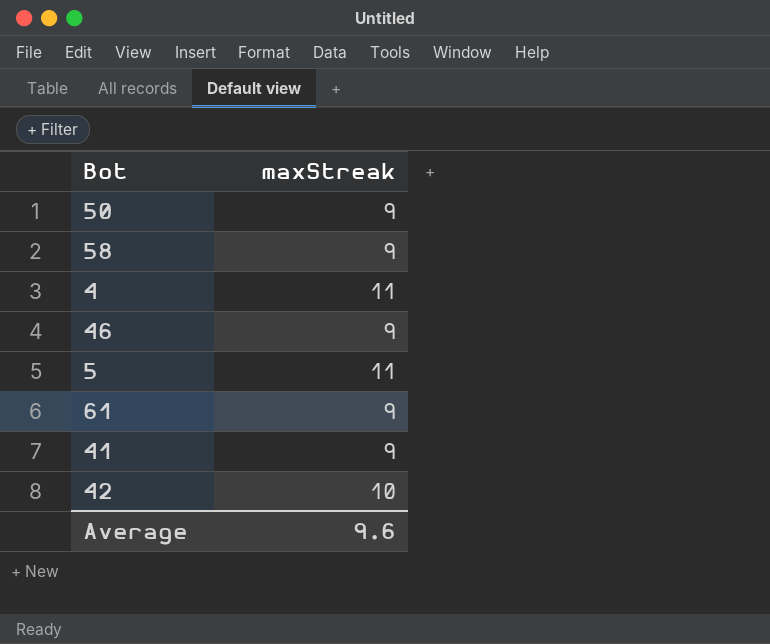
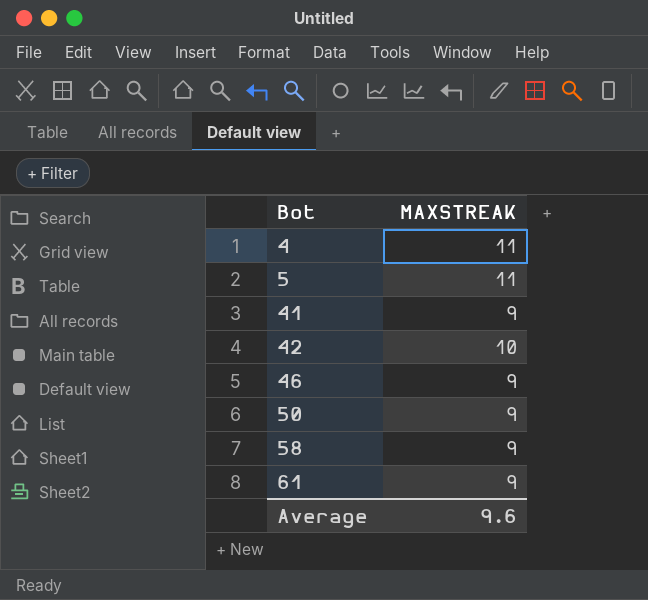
row order: none -> Bot ascending
column name: maxStreak -> MAXSTREAK

